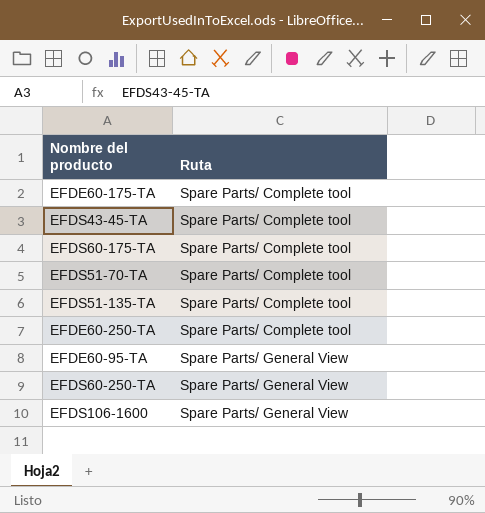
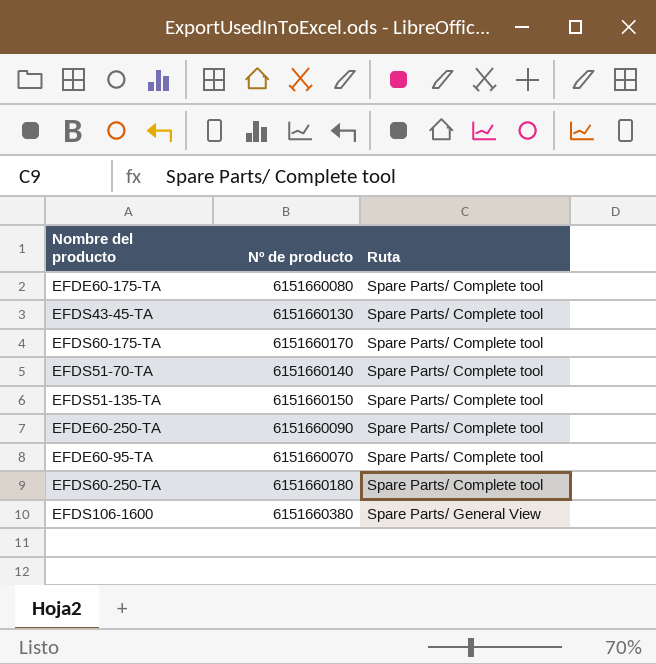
column Nº de producto | position: none -> 2
EFDE60-95-TA | Ruta: Spare Parts/ General View -> Spare Parts/ Complete tool
EFDS60-250-TA | Ruta: Spare Parts/ General View -> Spare Parts/ Complete tool

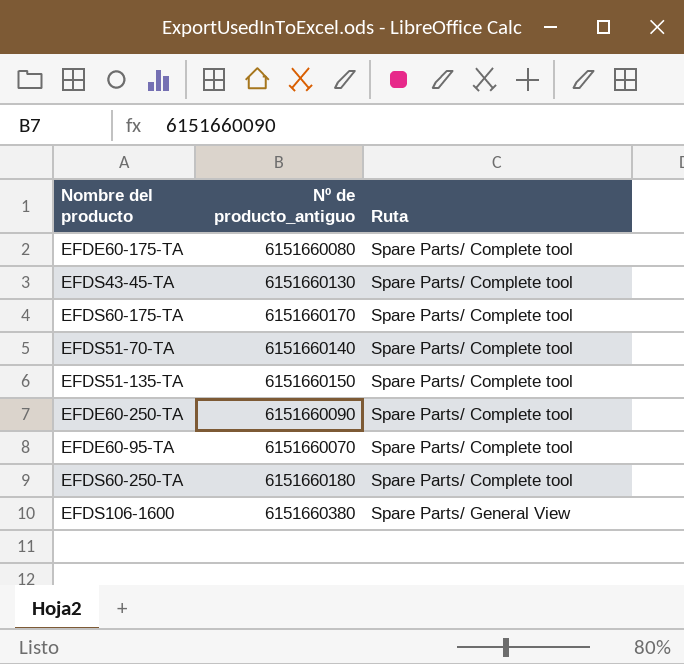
column name: Nº de producto -> Nº de producto_antiguo

